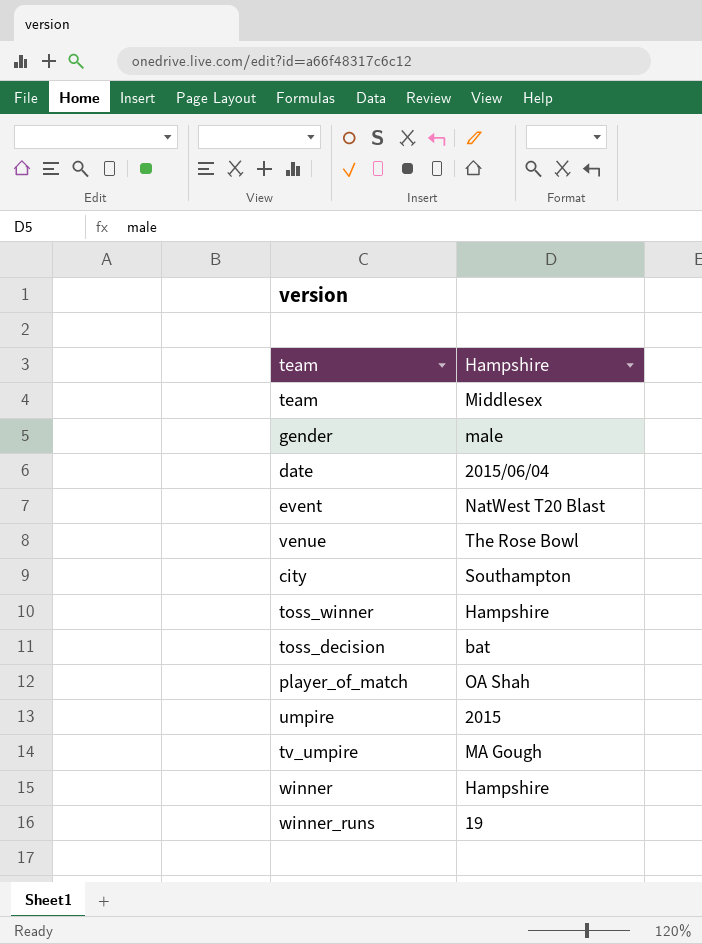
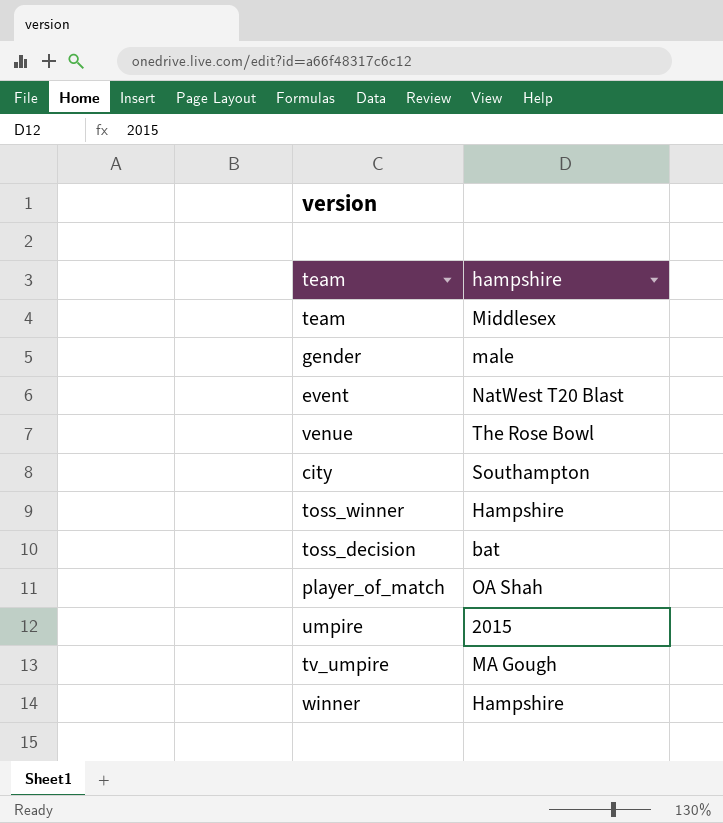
column name: Hampshire -> hampshire
row date: 2015/06/04 -> none
row winner_runs: 19 -> none

